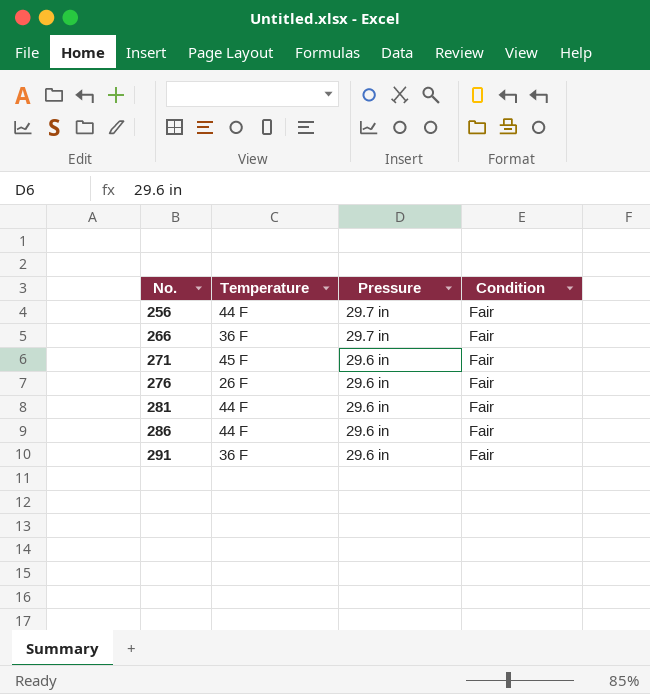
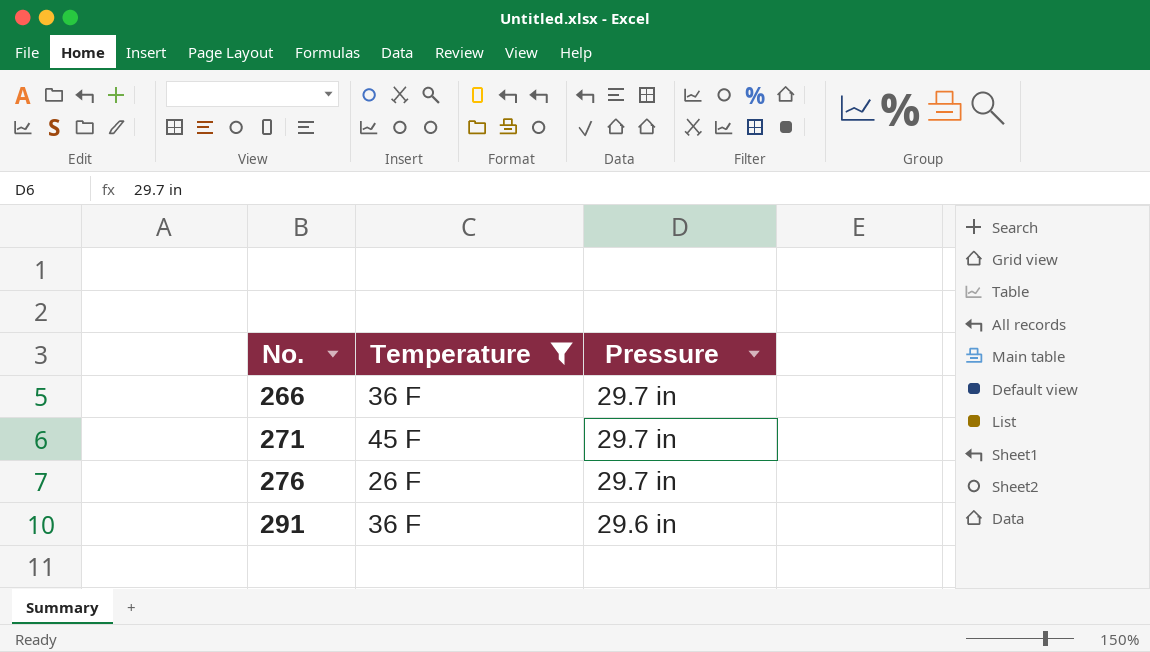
filter: none -> Temperature != 44 F
column Condition | position: 4 -> none
271 | Pressure: 29.6 in -> 29.7 in
276 | Pressure: 29.6 in -> 29.7 in

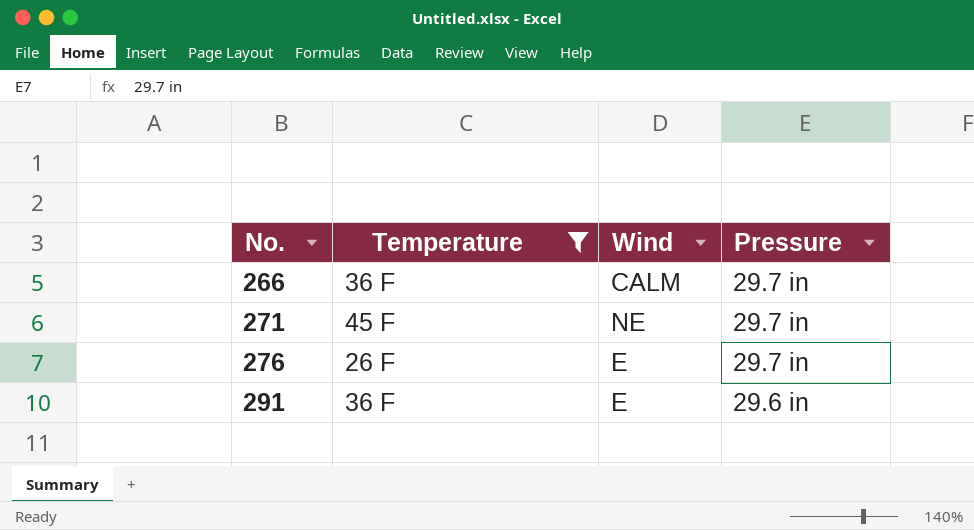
column Wind | position: none -> 3

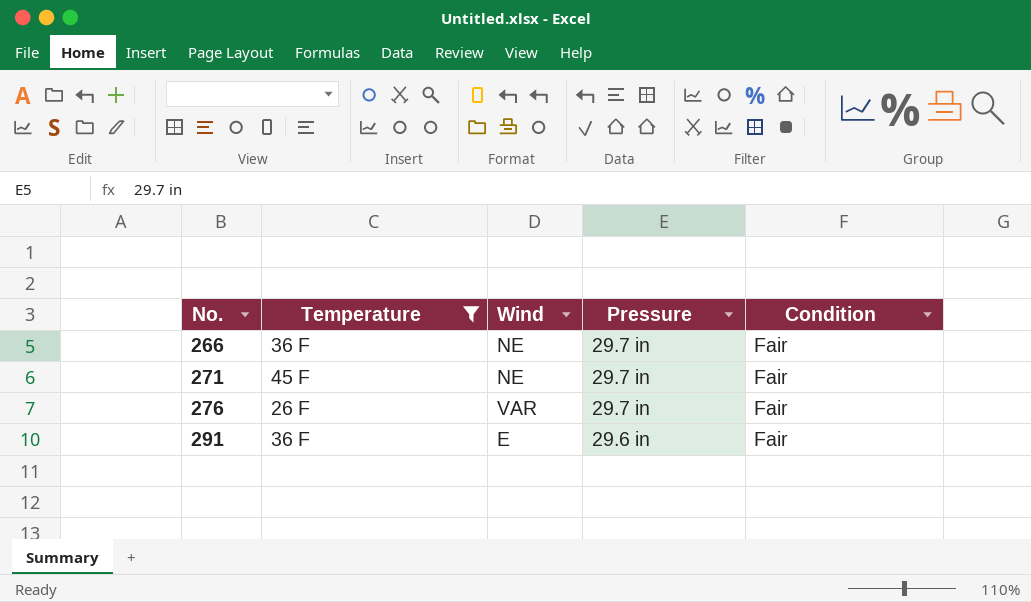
column Condition | position: none -> 5
266 | Wind: CALM -> NE
276 | Wind: E -> VAR

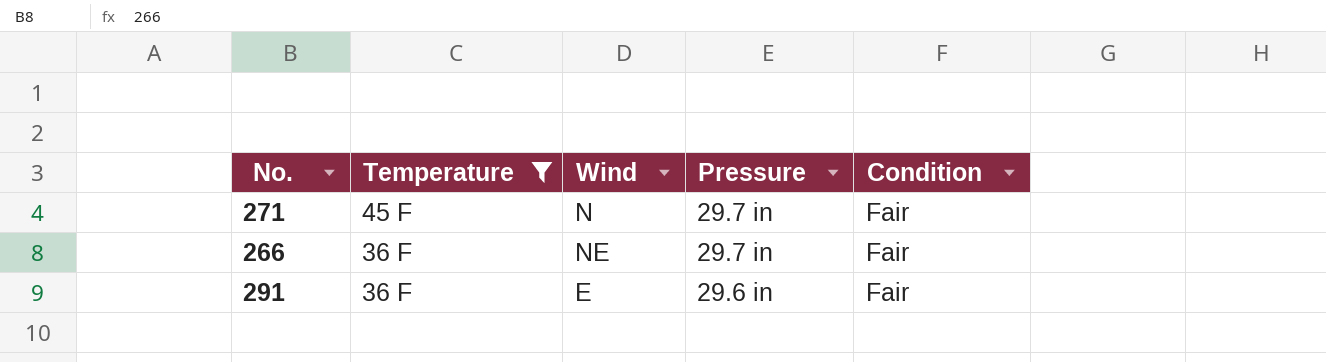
row order: No. ascending -> Temperature descending
row 276: 26 F | VAR | 29.7 in | Fair -> none
271 | Wind: NE -> N

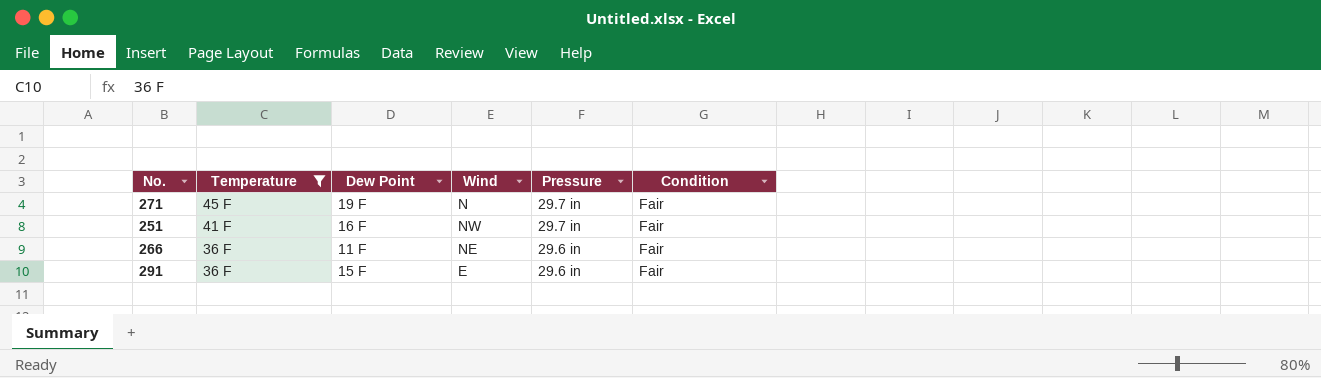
column Dew Point | position: none -> 3
row 251: none -> 41 F | 16 F | NW | 29.7 in | Fair
266 | Pressure: 29.7 in -> 29.6 in

